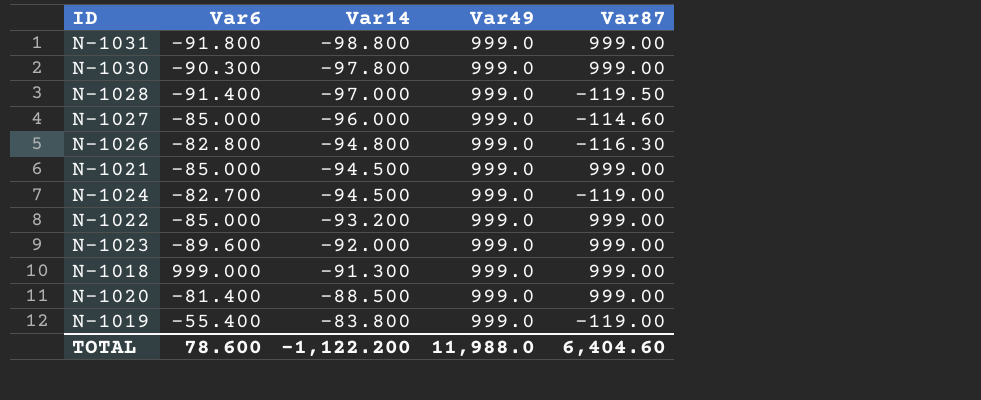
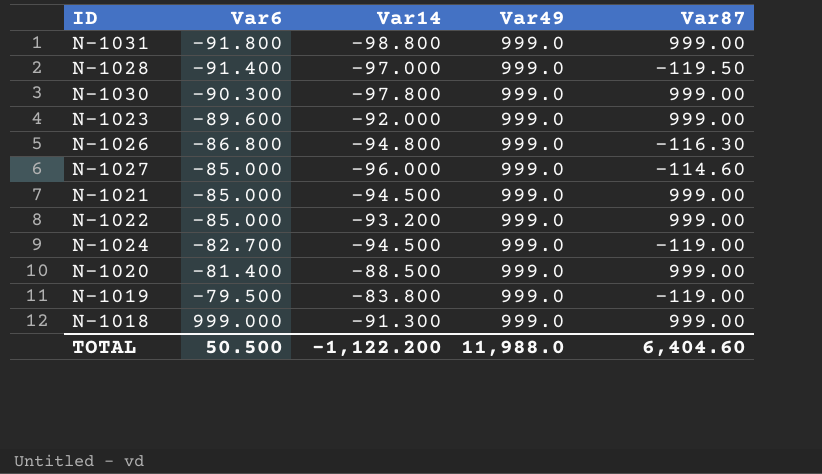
row order: Var14 ascending -> Var6 ascending
N-1026 | Var6: -82.800 -> -86.800
N-1019 | Var6: -55.400 -> -79.500
TOTAL | Var6: 78.600 -> 50.500

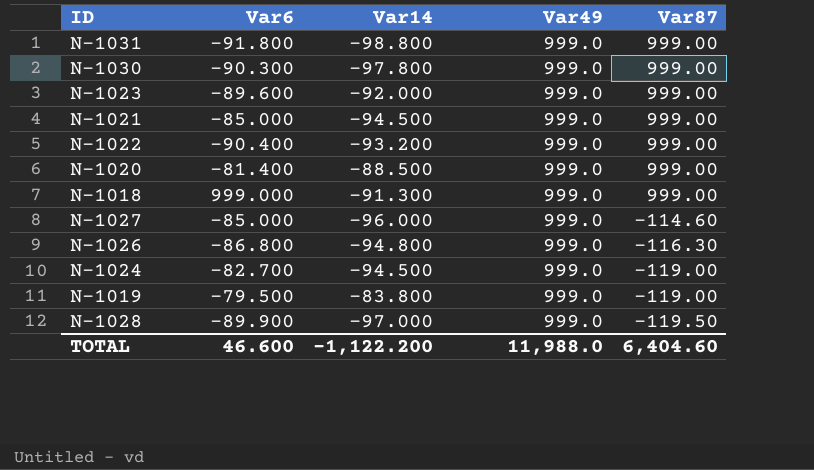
row order: Var6 ascending -> Var87 descending
N-1022 | Var6: -85.000 -> -90.400
N-1028 | Var6: -91.400 -> -89.900
TOTAL | Var6: 50.500 -> 46.600

